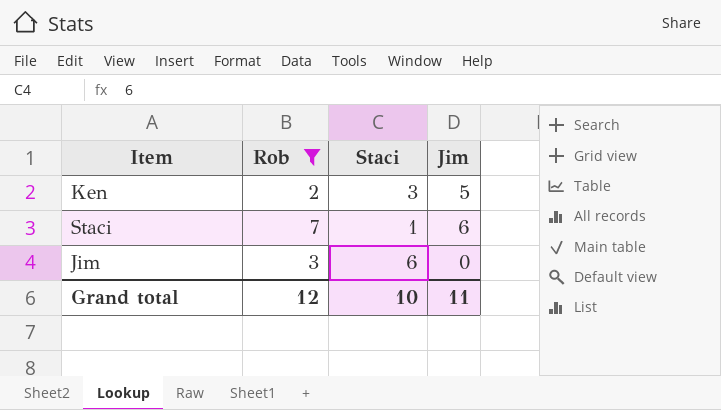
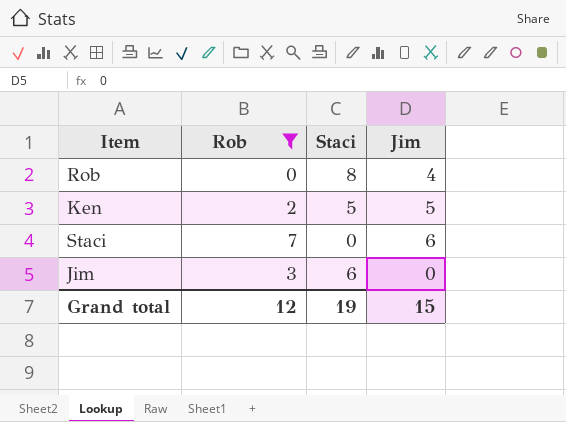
row Rob: none -> 0 | 8 | 4
Ken | Staci: 3 -> 5
Staci | Staci: 1 -> 0
Grand total | Staci: 10 -> 19
Grand total | Jim: 11 -> 15

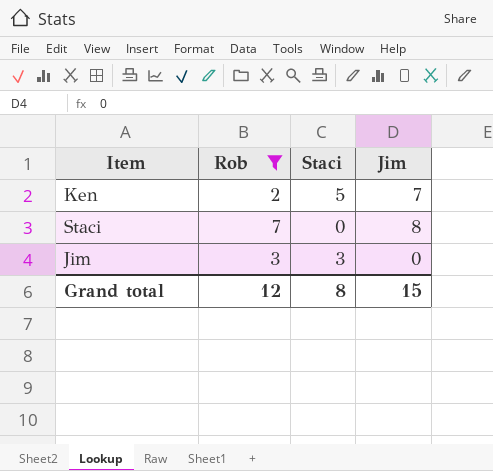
row Rob: 0 | 8 | 4 -> none
Ken | Jim: 5 -> 7
Staci | Jim: 6 -> 8
Jim | Staci: 6 -> 3
Grand total | Staci: 19 -> 8

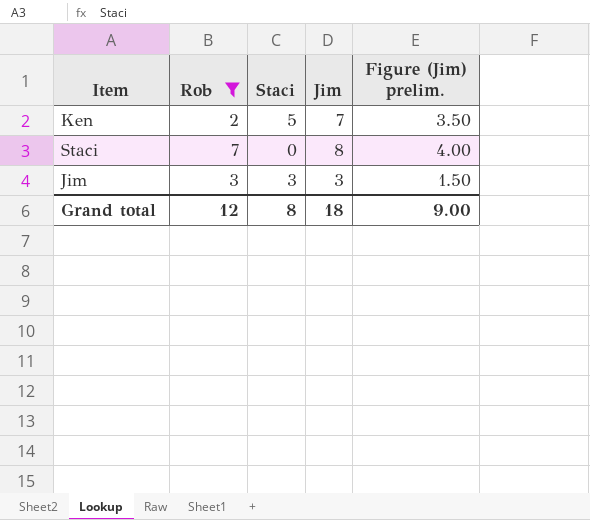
column Figure (Jim) prelim. | formula: none -> [Jim] * 0.5
Jim | Jim: 0 -> 3
Grand total | Jim: 15 -> 18

